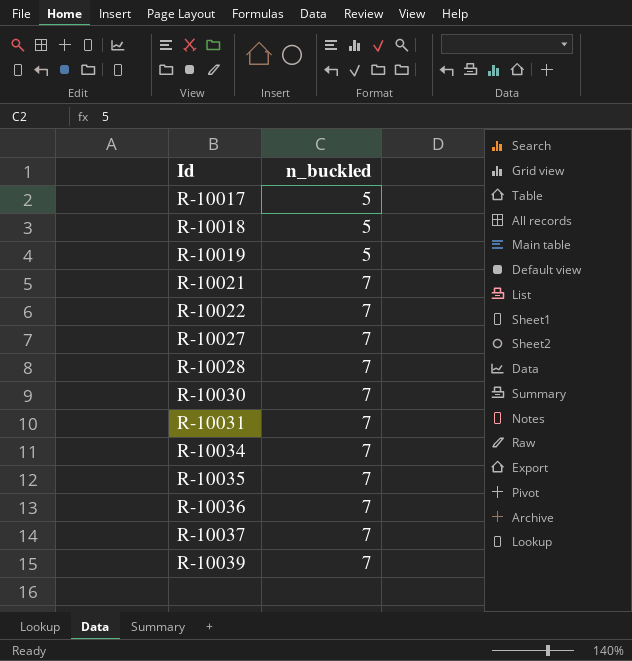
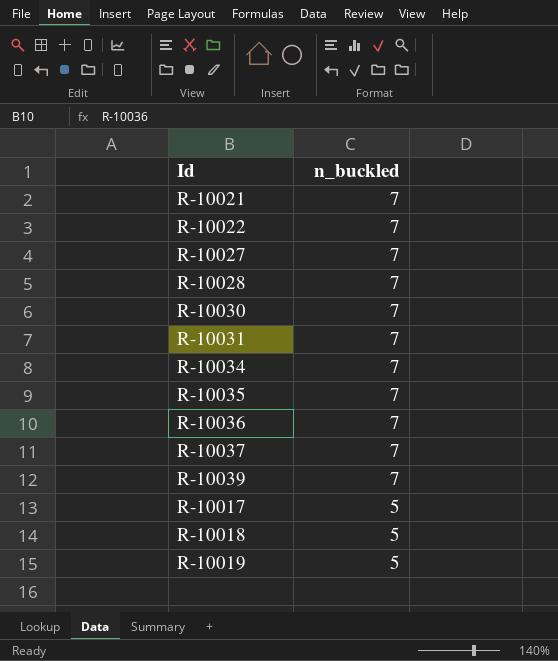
row order: Id ascending -> n_buckled descending

